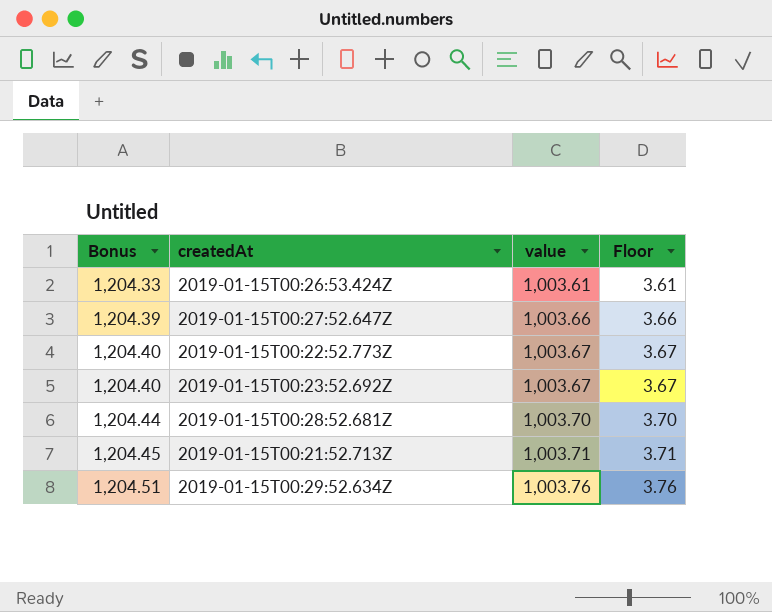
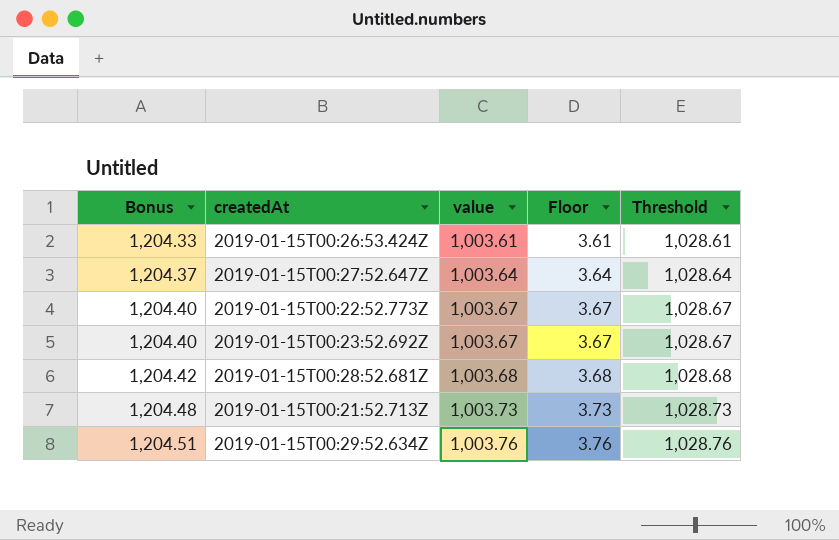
column Threshold | formula: none -> [value] + 25
2019-01-15T00:27:52.647Z | Bonus: 1,204.39 -> 1,204.37
2019-01-15T00:27:52.647Z | value: 1,003.66 -> 1,003.64
2019-01-15T00:27:52.647Z | Floor: 3.66 -> 3.64
2019-01-15T00:28:52.681Z | Bonus: 1,204.44 -> 1,204.42
2019-01-15T00:28:52.681Z | value: 1,003.70 -> 1,003.68
2019-01-15T00:28:52.681Z | Floor: 3.70 -> 3.68
2019-01-15T00:21:52.713Z | Bonus: 1,204.45 -> 1,204.48
2019-01-15T00:21:52.713Z | value: 1,003.71 -> 1,003.73
2019-01-15T00:21:52.713Z | Floor: 3.71 -> 3.73

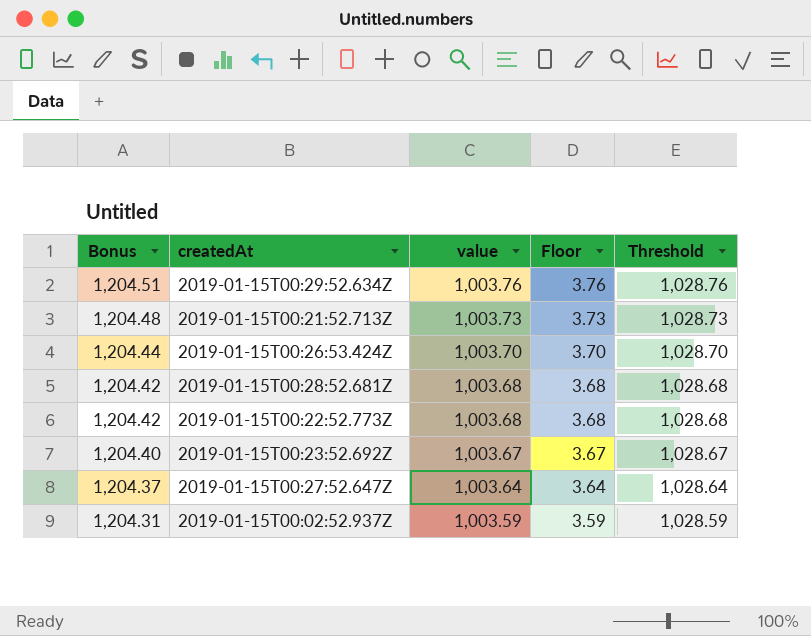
row order: Bonus ascending -> Bonus descending
2019-01-15T00:26:53.424Z | Bonus: 1,204.33 -> 1,204.44
2019-01-15T00:26:53.424Z | value: 1,003.61 -> 1,003.70
2019-01-15T00:26:53.424Z | Floor: 3.61 -> 3.70
2019-01-15T00:26:53.424Z | Threshold: 1,028.61 -> 1,028.70
2019-01-15T00:22:52.773Z | Bonus: 1,204.40 -> 1,204.42
2019-01-15T00:22:52.773Z | value: 1,003.67 -> 1,003.68
2019-01-15T00:22:52.773Z | Floor: 3.67 -> 3.68
2019-01-15T00:22:52.773Z | Threshold: 1,028.67 -> 1,028.68
row 2019-01-15T00:02:52.937Z: none -> 1,204.31 | 1,003.59 | 3.59 | 1,028.59

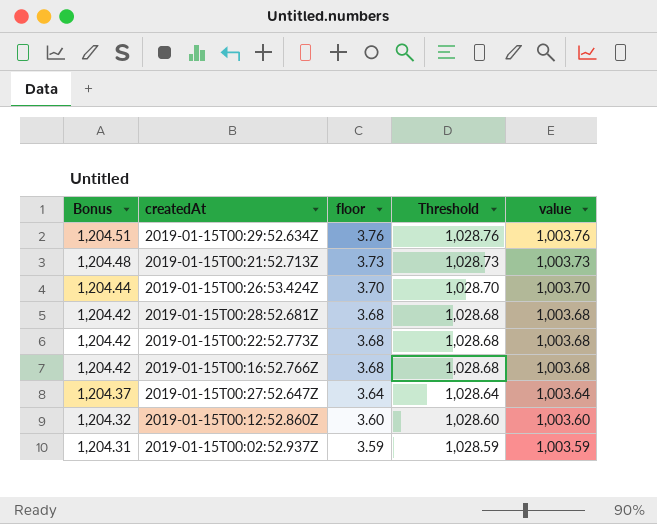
column name: Floor -> floor
column value | position: 3 -> 5
row 2019-01-15T00:23:52.692Z: 1,204.40 | 1,003.67 | 3.67 | 1,028.67 -> none
row 2019-01-15T00:16:52.766Z: none -> 1,204.42 | 3.68 | 1,028.68 | 1,003.68
row 2019-01-15T00:12:52.860Z: none -> 1,204.32 | 3.60 | 1,028.60 | 1,003.60

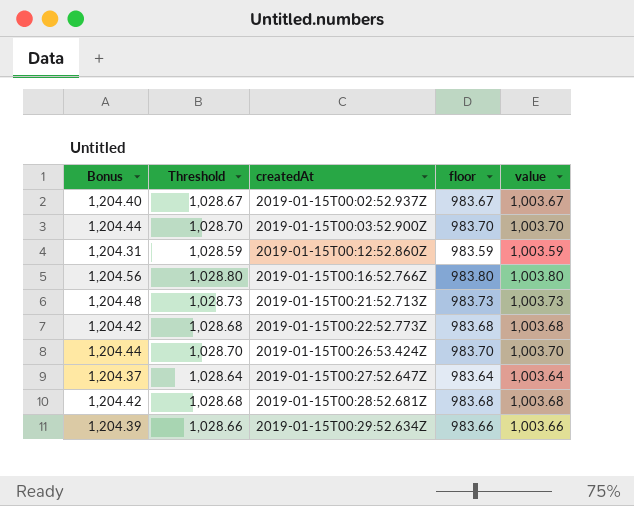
row order: Bonus descending -> createdAt ascending
column Threshold | position: 4 -> 2
column floor | formula: [value] - 1000 -> [value] - 20
2019-01-15T00:02:52.937Z | Bonus: 1,204.31 -> 1,204.40
2019-01-15T00:02:52.937Z | Threshold: 1,028.59 -> 1,028.67
2019-01-15T00:02:52.937Z | value: 1,003.59 -> 1,003.67
row 2019-01-15T00:03:52.900Z: none -> 1,204.44 | 1,028.70 | 983.70 | 1,003.70
2019-01-15T00:12:52.860Z | Bonus: 1,204.32 -> 1,204.31
2019-01-15T00:12:52.860Z | Threshold: 1,028.60 -> 1,028.59
2019-01-15T00:12:52.860Z | value: 1,003.60 -> 1,003.59
2019-01-15T00:16:52.766Z | Bonus: 1,204.42 -> 1,204.56
2019-01-15T00:16:52.766Z | Threshold: 1,028.68 -> 1,028.80
2019-01-15T00:16:52.766Z | value: 1,003.68 -> 1,003.80
2019-01-15T00:29:52.634Z | Bonus: 1,204.51 -> 1,204.39
2019-01-15T00:29:52.634Z | Threshold: 1,028.76 -> 1,028.66
2019-01-15T00:29:52.634Z | value: 1,003.76 -> 1,003.66

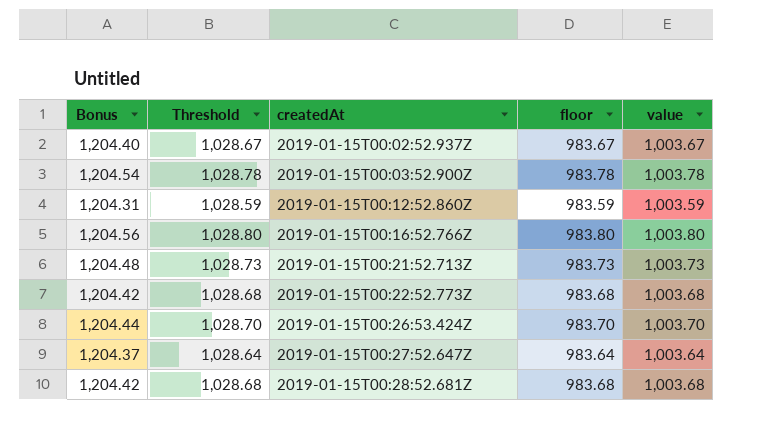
row 2019-01-15T00:29:52.634Z: 1,204.39 | 1,028.66 | 983.66 | 1,003.66 -> none
2019-01-15T00:03:52.900Z | Bonus: 1,204.44 -> 1,204.54
2019-01-15T00:03:52.900Z | Threshold: 1,028.70 -> 1,028.78
2019-01-15T00:03:52.900Z | floor: 983.70 -> 983.78
2019-01-15T00:03:52.900Z | value: 1,003.70 -> 1,003.78

